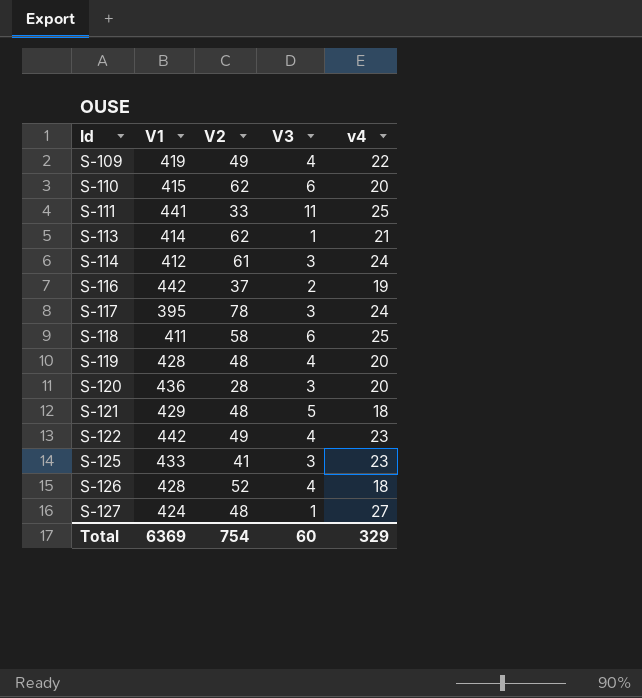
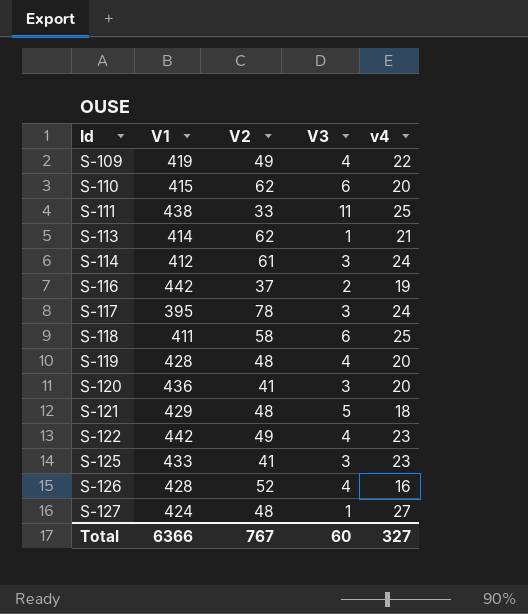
S-111 | V1: 441 -> 438
S-120 | V2: 28 -> 41
S-126 | v4: 18 -> 16
Total | V1: 6369 -> 6366
Total | V2: 754 -> 767
Total | v4: 329 -> 327

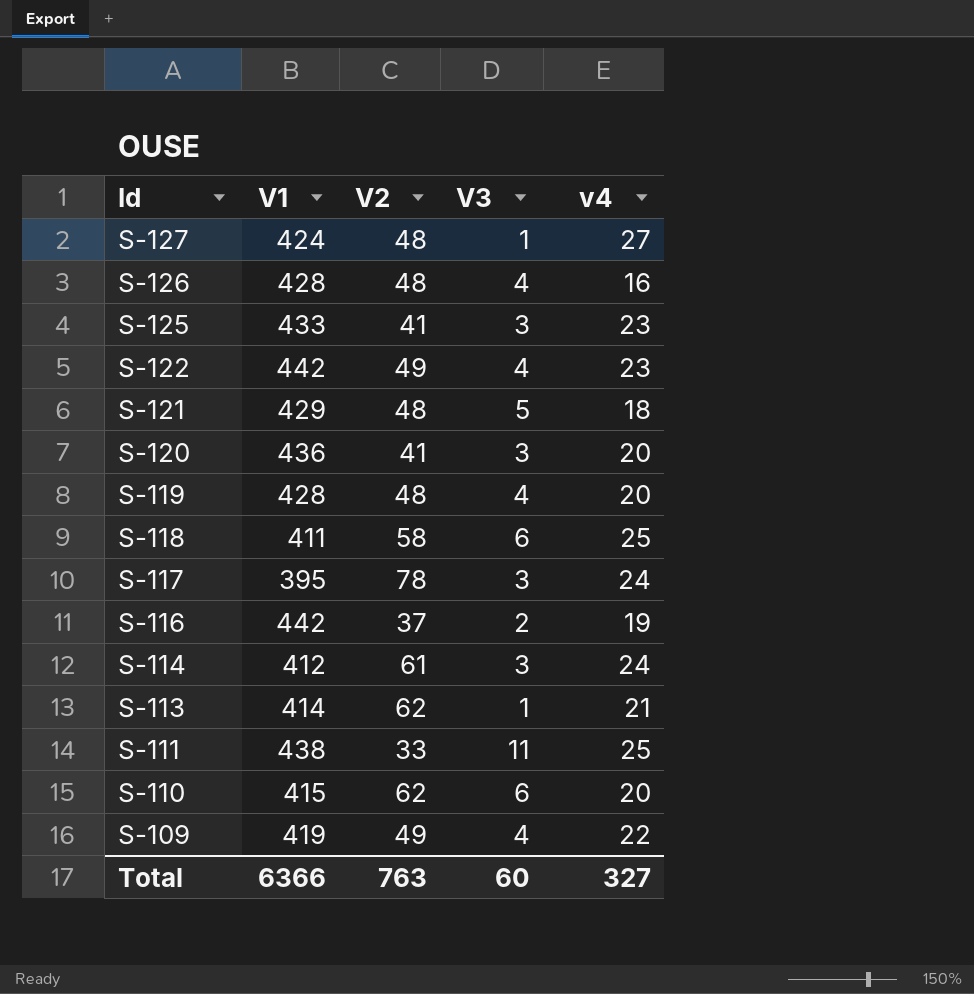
row order: Id ascending -> Id descending
S-126 | V2: 52 -> 48
Total | V2: 767 -> 763

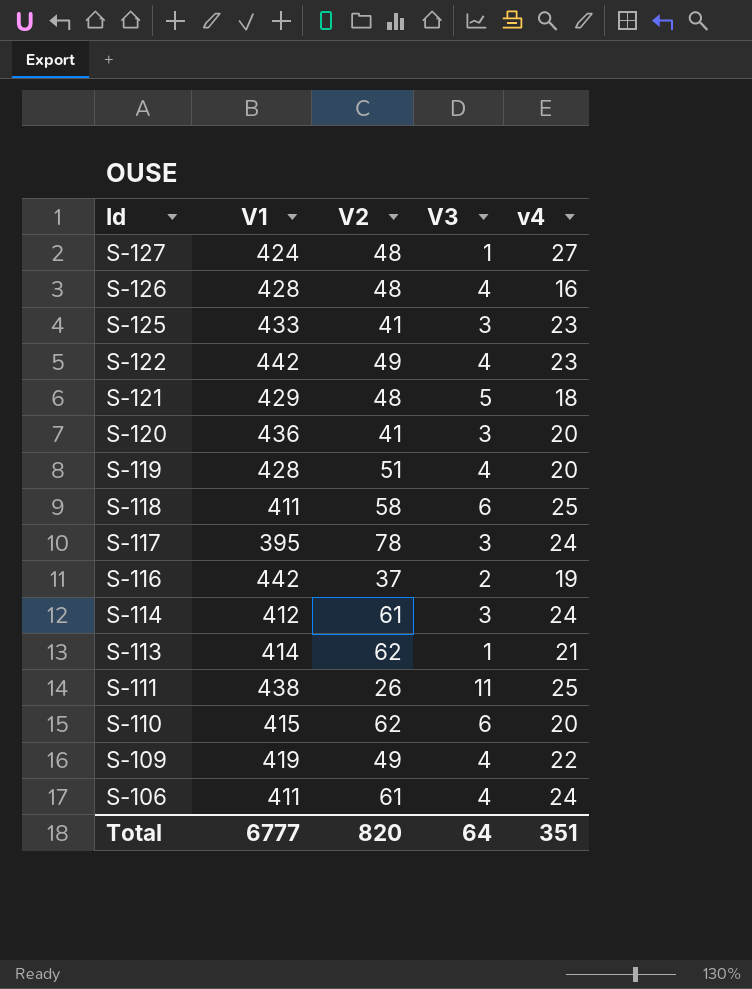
S-119 | V2: 48 -> 51
S-111 | V2: 33 -> 26
row S-106: none -> 411 | 61 | 4 | 24
Total | V1: 6366 -> 6777
Total | V2: 763 -> 820
Total | V3: 60 -> 64
Total | v4: 327 -> 351

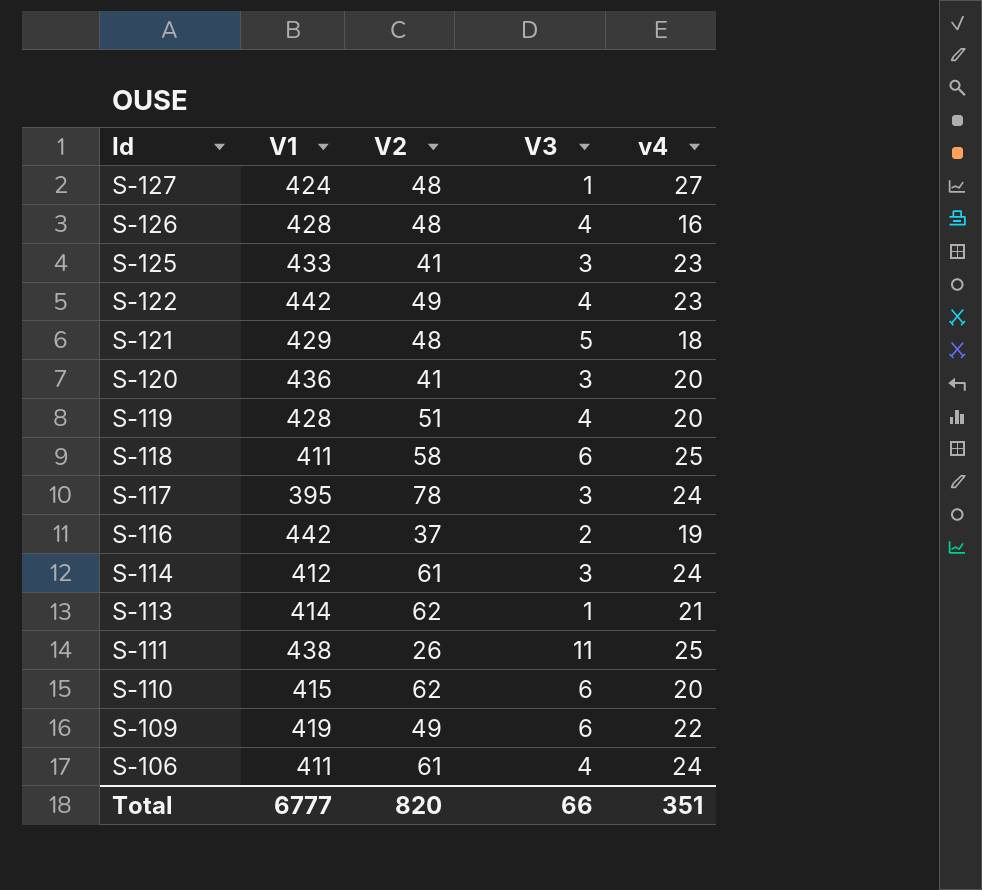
S-109 | V3: 4 -> 6
Total | V3: 64 -> 66

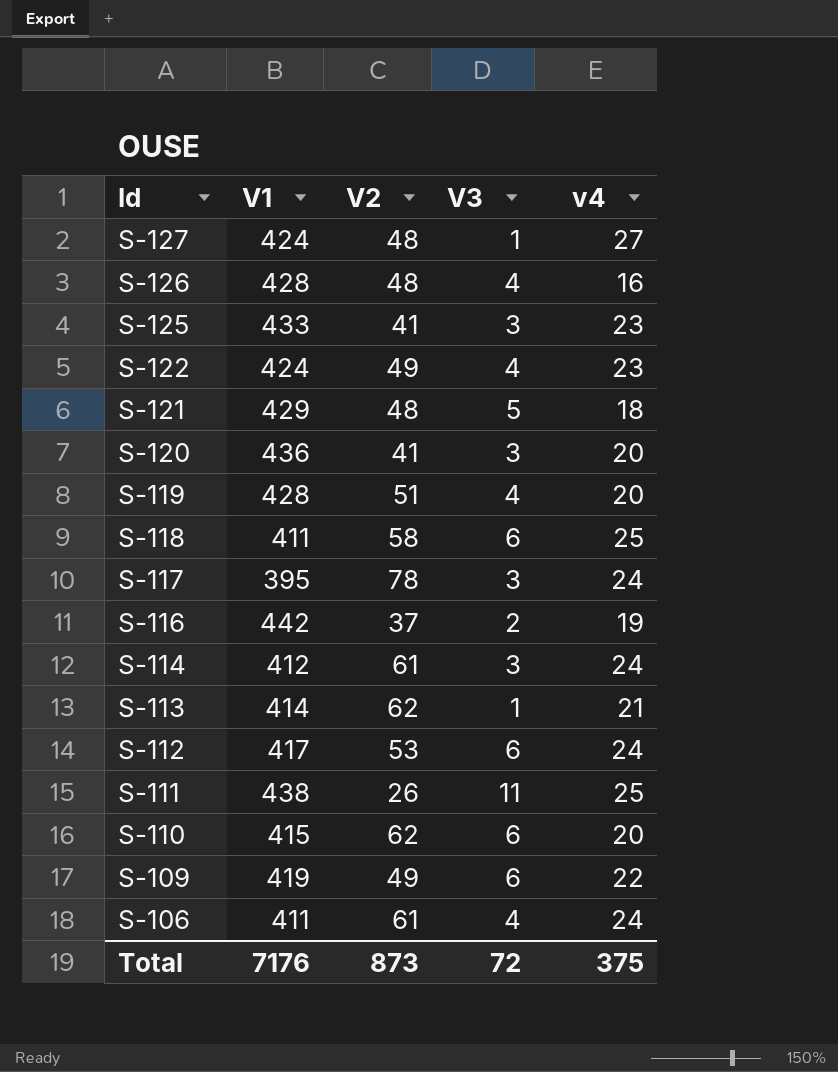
S-122 | V1: 442 -> 424
row S-112: none -> 417 | 53 | 6 | 24
Total | V1: 6777 -> 7176
Total | V2: 820 -> 873
Total | V3: 66 -> 72
Total | v4: 351 -> 375

